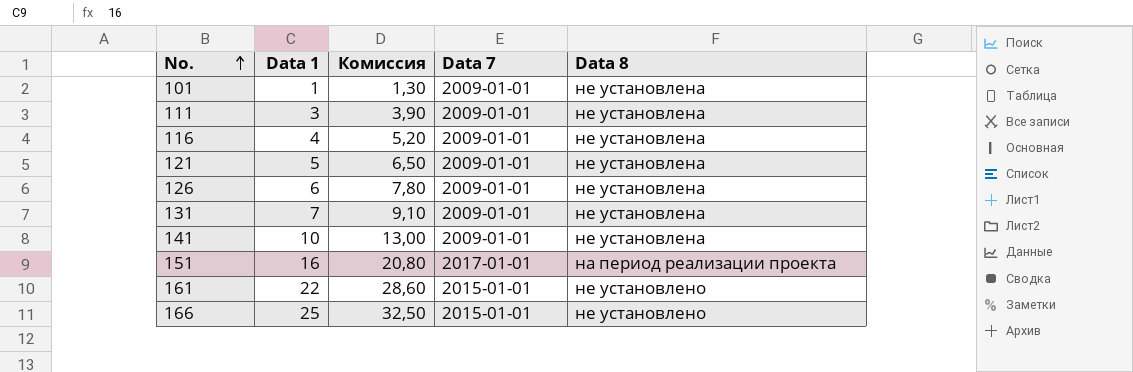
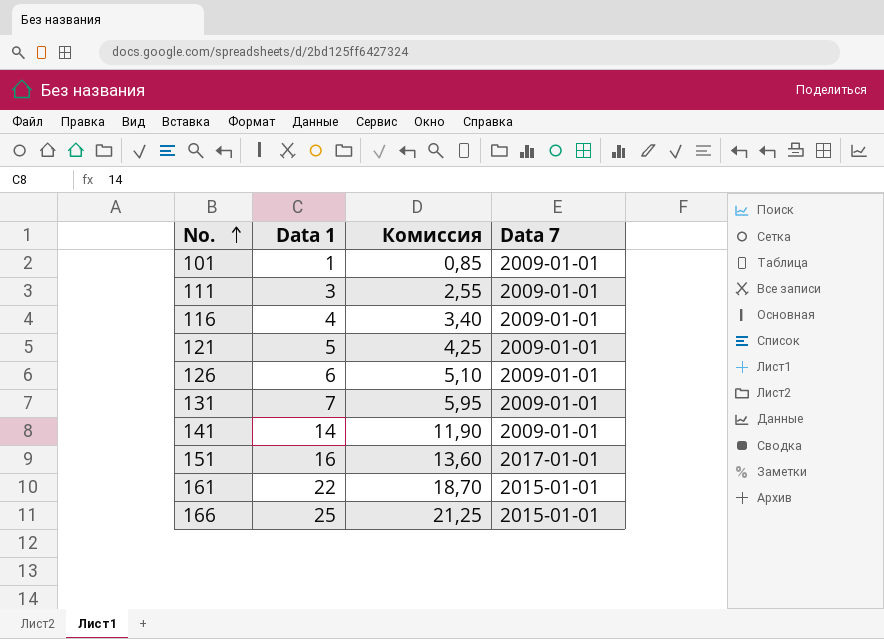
column Data 8 | position: 5 -> none
column Комиссия | formula: [Data 1] * 1,3 -> [Data 1] * 0,85
141 | Data 1: 10 -> 14

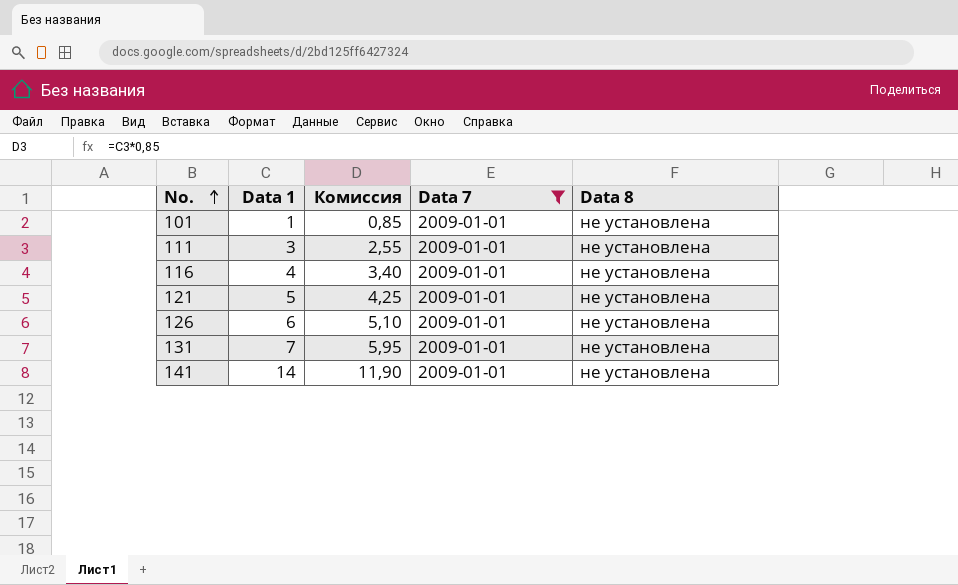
filter: none -> Data 7 = 2009-01-01
column Data 8 | position: none -> 5

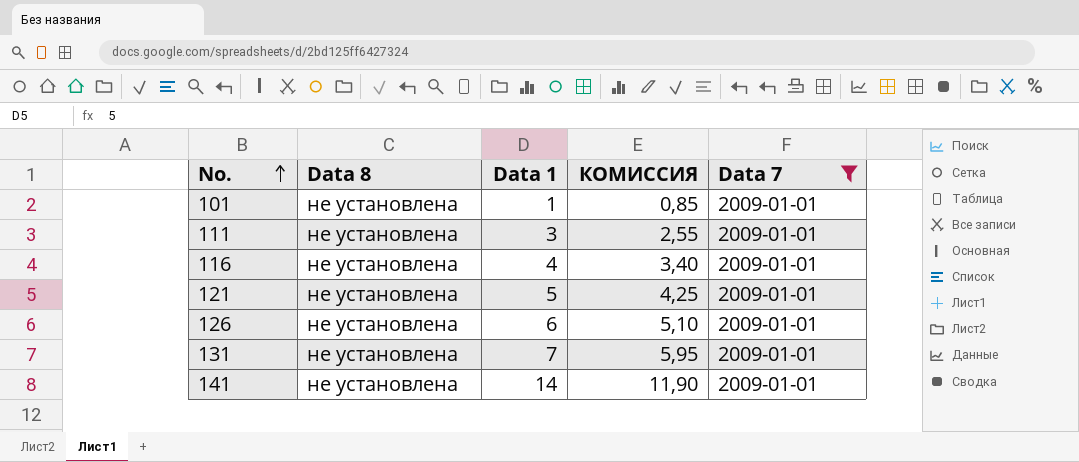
column Data 8 | position: 5 -> 2
column name: Комиссия -> КОМИССИЯ

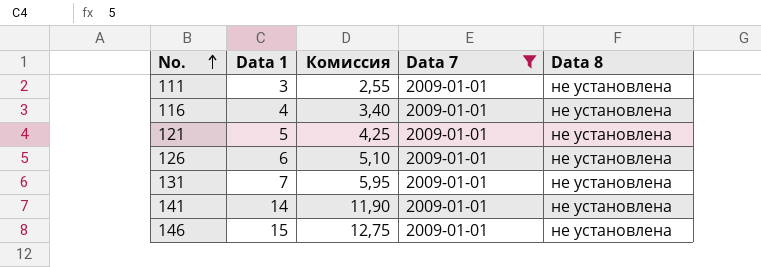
column name: КОМИССИЯ -> Комиссия
column Data 8 | position: 2 -> 5
row 101: не установлена | 1 | 0,85 | 2009-01-01 -> none
row 146: none -> 15 | 12,75 | 2009-01-01 | не установлена

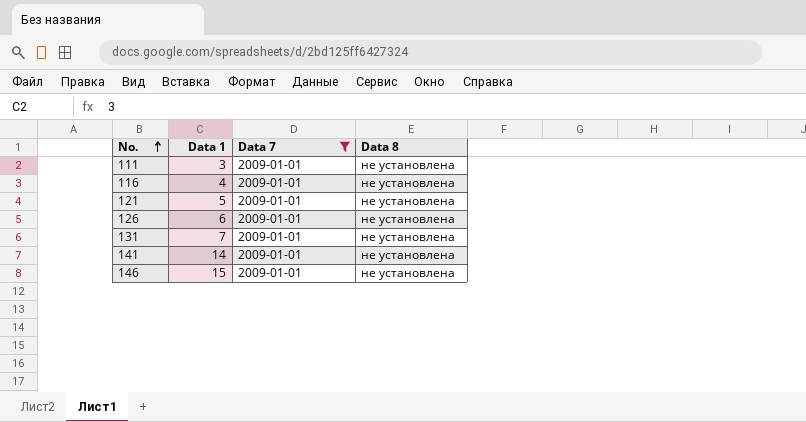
column Комиссия | formula: [Data 1] * 0,85 -> none

